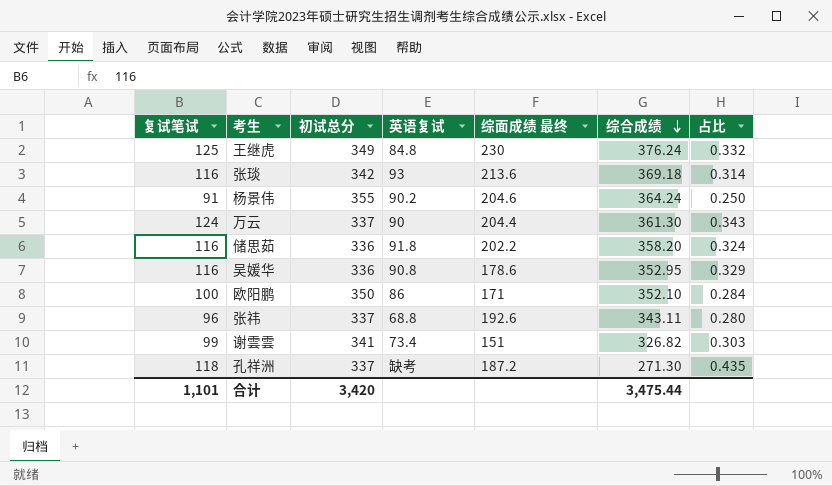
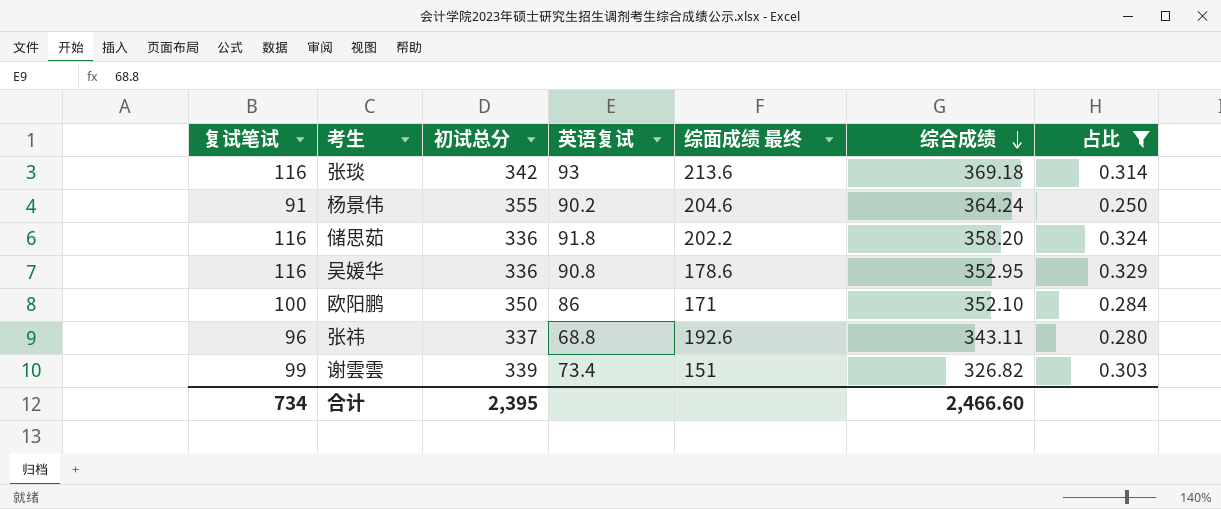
filter: none -> 占比 <= 0.329
谢雲雲 | 初试总分: 341 -> 339
合计 | 复试笔试: 1,101 -> 734
合计 | 初试总分: 3,420 -> 2,395
合计 | 综合成绩: 3,475.44 -> 2,466.60

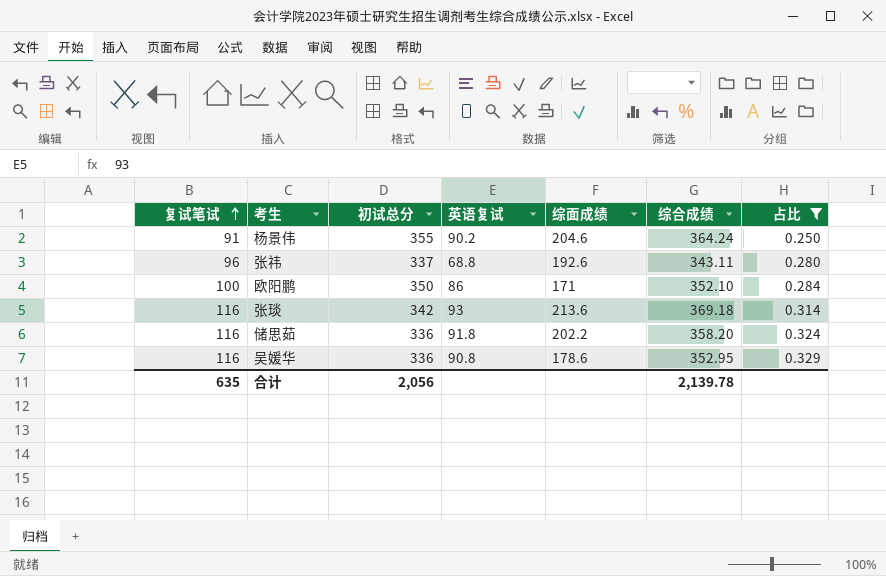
row order: 综合成绩 descending -> 复试笔试 ascending
column name: 综面成绩 最终 -> 综面成绩
row 谢雲雲: 99 | 339 | 73.4 | 151 | 326.82 | 0.303 -> none
合计 | 复试笔试: 734 -> 635
合计 | 初试总分: 2,395 -> 2,056
合计 | 综合成绩: 2,466.60 -> 2,139.78

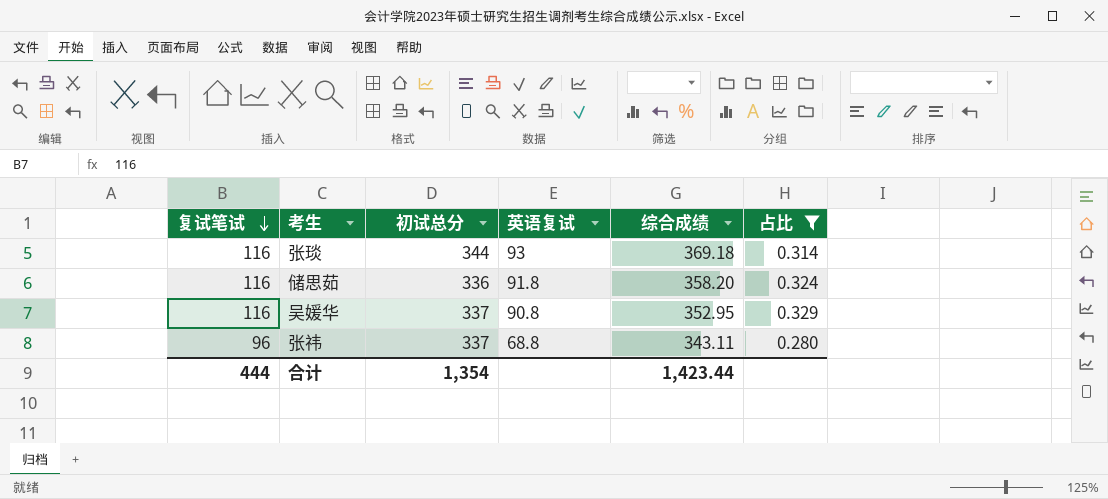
row order: 复试笔试 ascending -> 复试笔试 descending
column 综面成绩 | position: 5 -> none
row 杨景伟: 91 | 355 | 90.2 | 204.6 | 364.24 | 0.250 -> none
row 欧阳鹏: 100 | 350 | 86 | 171 | 352.10 | 0.284 -> none
张琰 | 初试总分: 342 -> 344
吴媛华 | 初试总分: 336 -> 337
合计 | 复试笔试: 635 -> 444
合计 | 初试总分: 2,056 -> 1,354
合计 | 综合成绩: 2,139.78 -> 1,423.44

